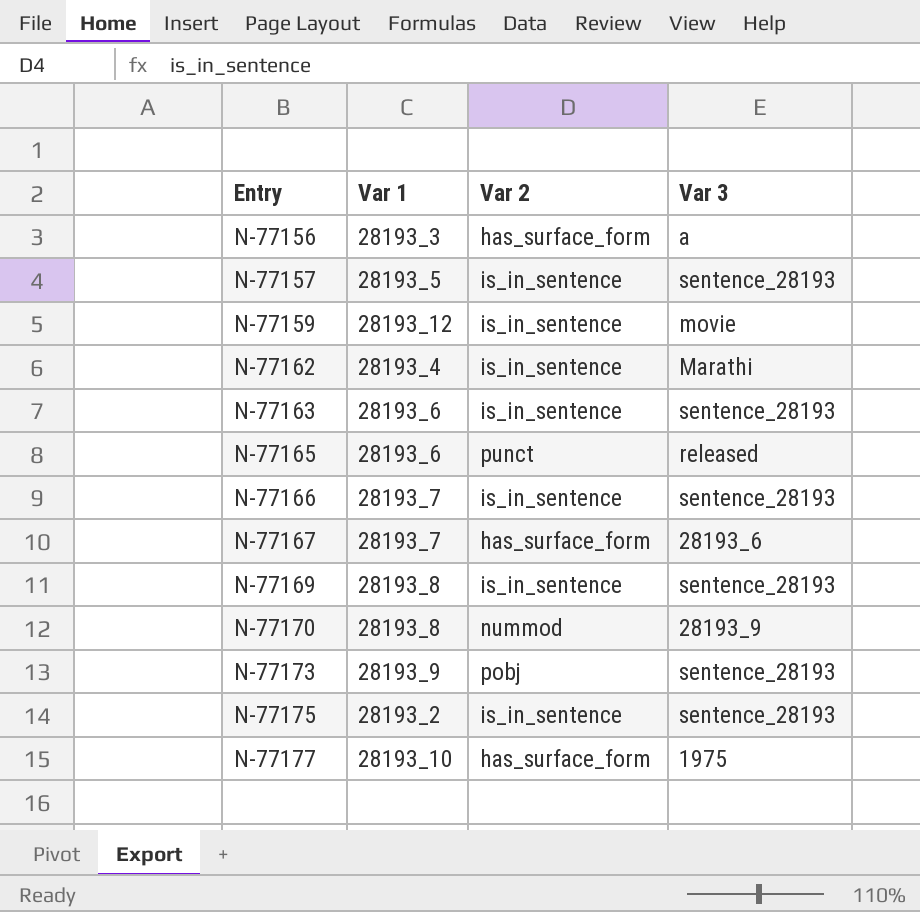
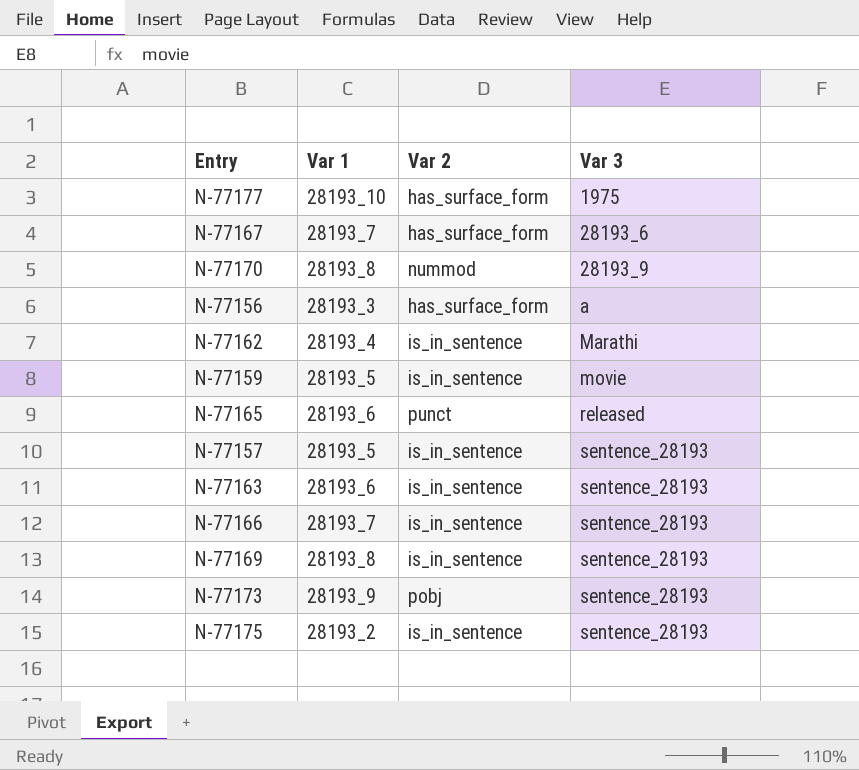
row order: Entry ascending -> Var 3 ascending
N-77159 | Var 1: 28193_12 -> 28193_5

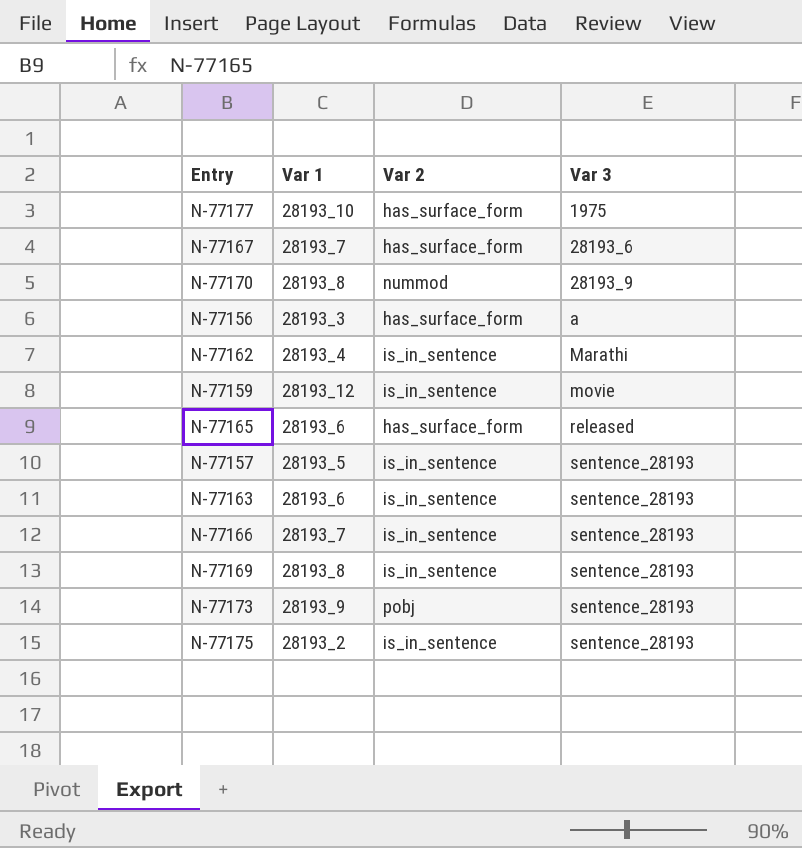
N-77159 | Var 1: 28193_5 -> 28193_12
N-77165 | Var 2: punct -> has_surface_form

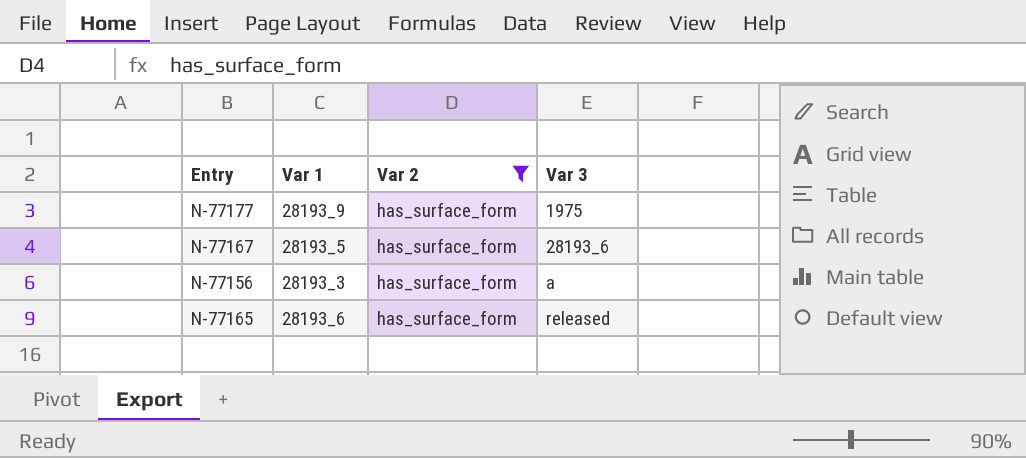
filter: none -> Var 2 = has_surface_form
N-77177 | Var 1: 28193_10 -> 28193_9
N-77167 | Var 1: 28193_7 -> 28193_5

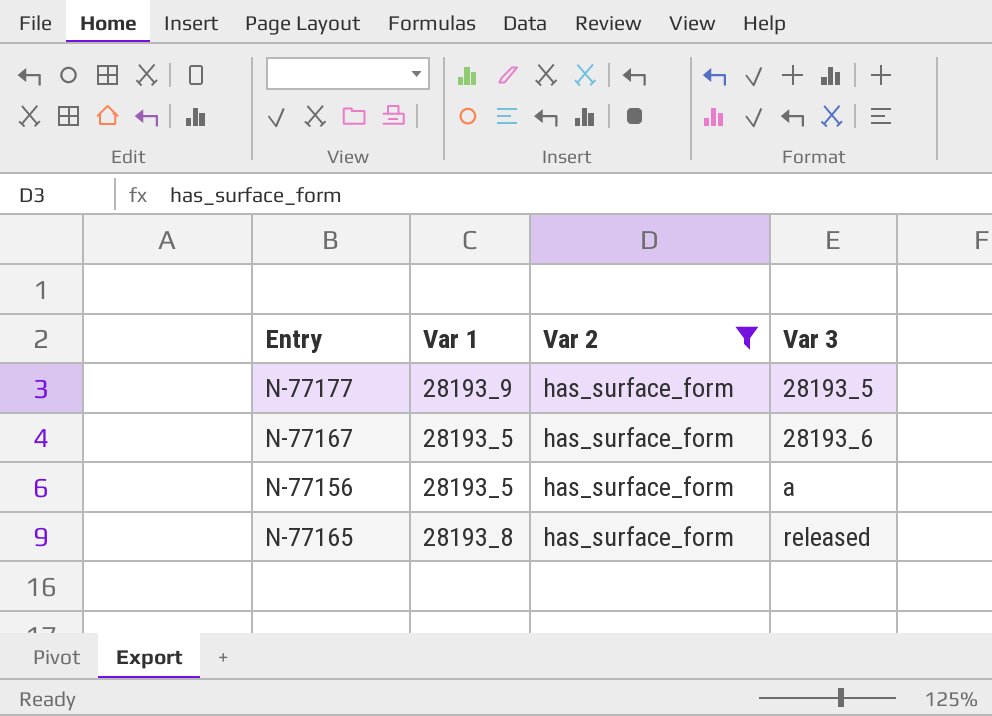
N-77177 | Var 3: 1975 -> 28193_5
N-77156 | Var 1: 28193_3 -> 28193_5
N-77165 | Var 1: 28193_6 -> 28193_8

